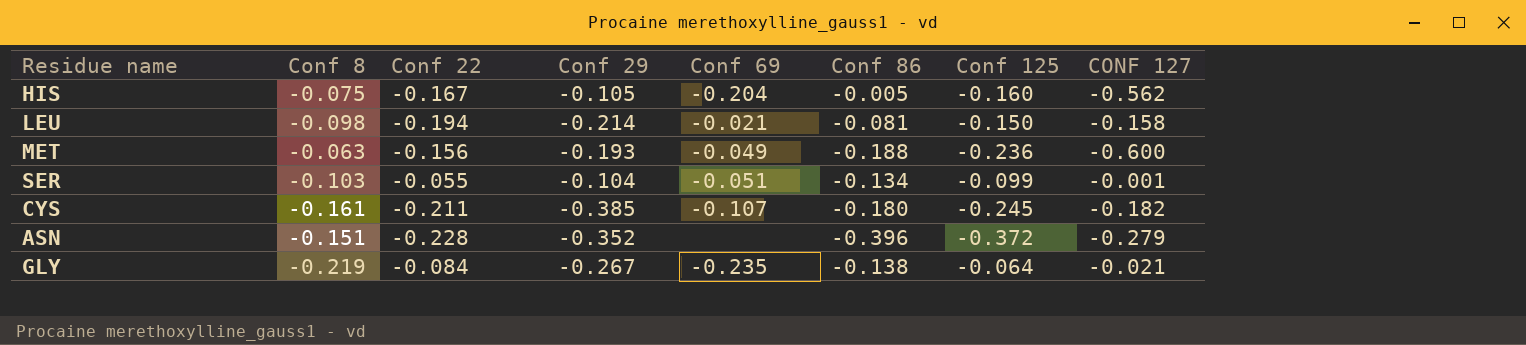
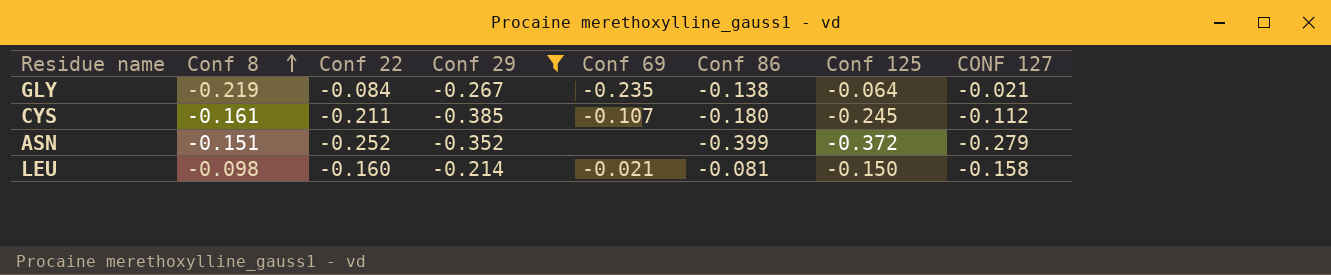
filter: none -> Conf 29 <= -0.214
row order: none -> Conf 8 ascending
CYS | CONF 127: -0.182 -> -0.112
ASN | Conf 22: -0.228 -> -0.252
ASN | Conf 86: -0.396 -> -0.399
LEU | Conf 22: -0.194 -> -0.160

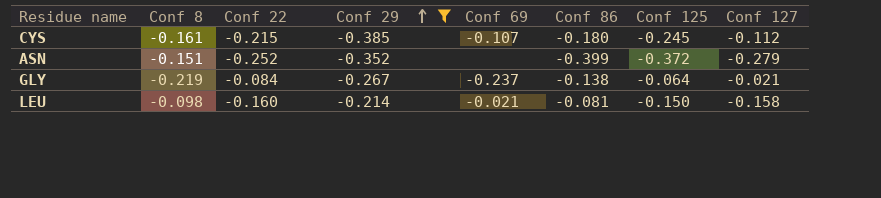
row order: Conf 8 ascending -> Conf 29 ascending
column name: CONF 127 -> Conf 127
CYS | Conf 22: -0.211 -> -0.215
GLY | Conf 69: -0.235 -> -0.237

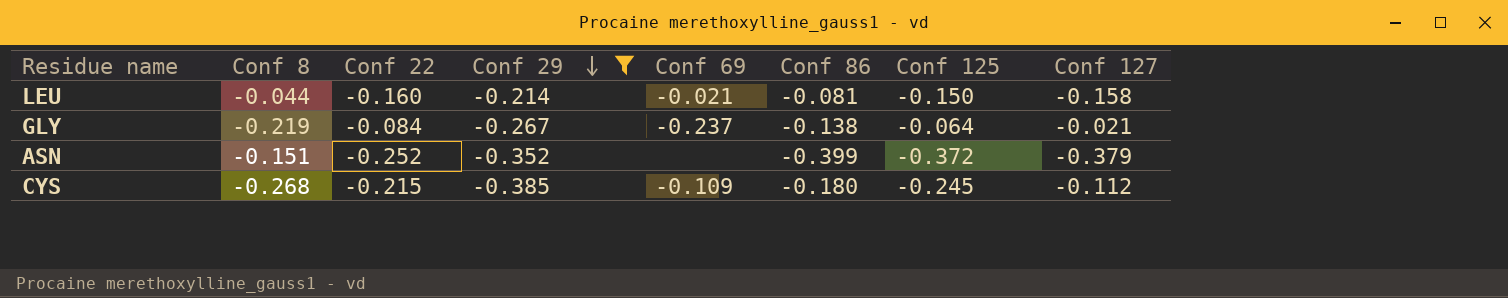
row order: Conf 29 ascending -> Conf 29 descending
LEU | Conf 8: -0.098 -> -0.044
ASN | Conf 127: -0.279 -> -0.379
CYS | Conf 8: -0.161 -> -0.268
CYS | Conf 69: -0.107 -> -0.109

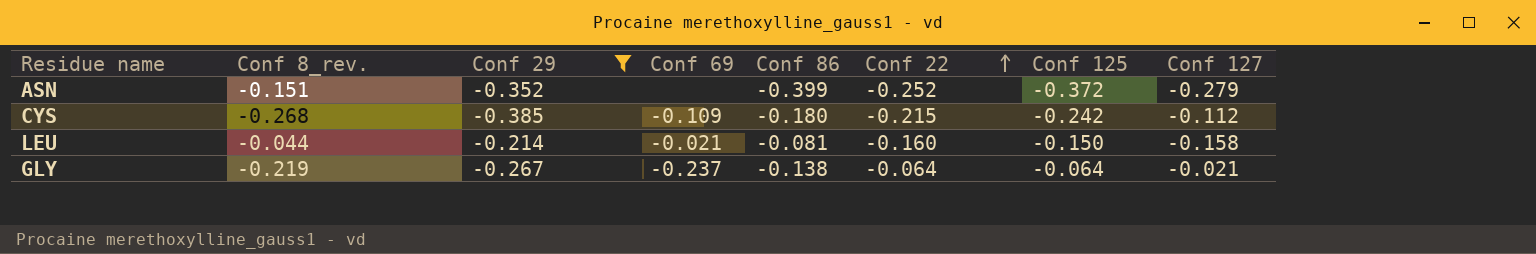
row order: Conf 29 descending -> Conf 22 ascending
column name: Conf 8 -> Conf 8_rev.
column Conf 22 | position: 3 -> 6
ASN | Conf 127: -0.379 -> -0.279
CYS | Conf 125: -0.245 -> -0.242
GLY | Conf 22: -0.084 -> -0.064

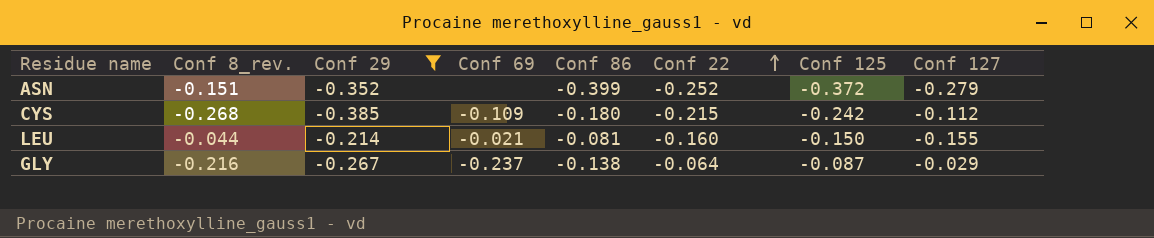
LEU | Conf 127: -0.158 -> -0.155
GLY | Conf 8_rev.: -0.219 -> -0.216
GLY | Conf 125: -0.064 -> -0.087
GLY | Conf 127: -0.021 -> -0.029

